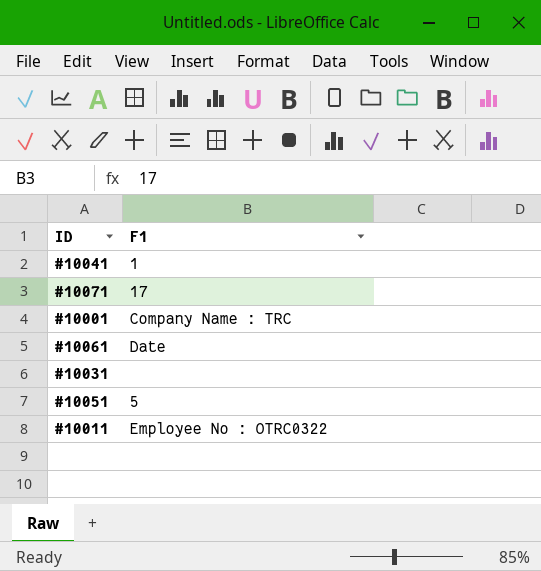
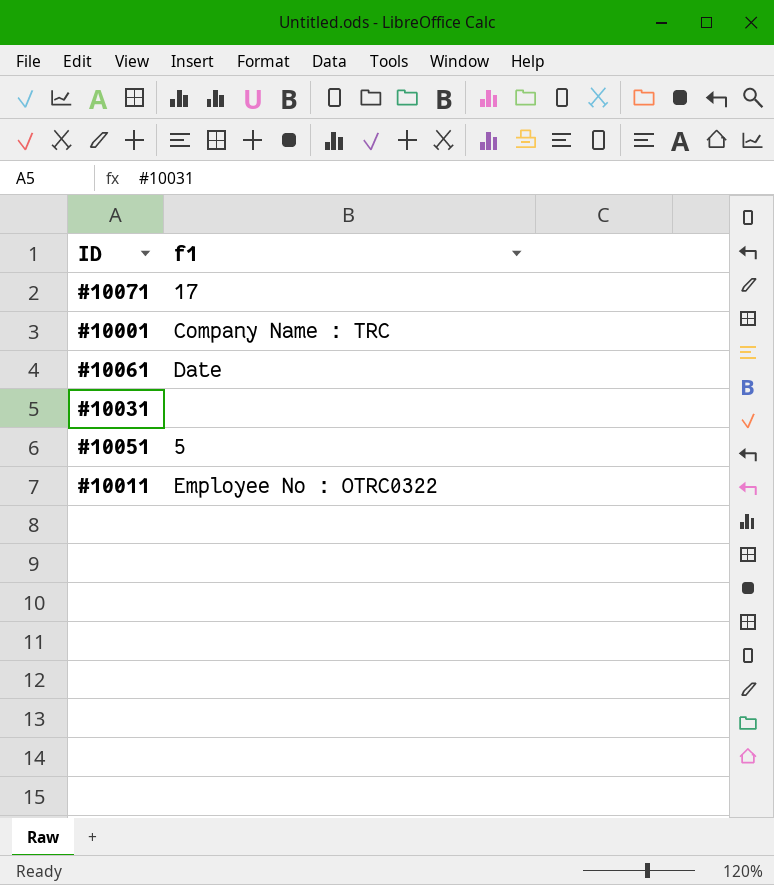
column name: F1 -> f1
row #10041: 1 -> none

